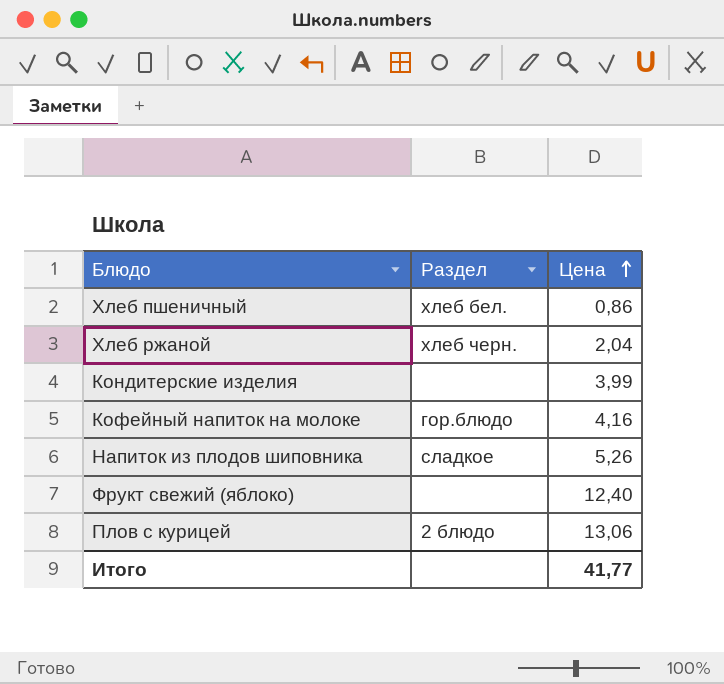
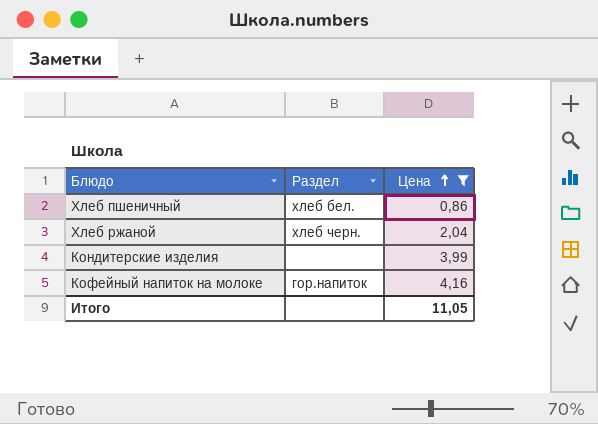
filter: none -> Цена <= 4,16
Кофейный напиток на молоке | Раздел: гор.блюдо -> гор.напиток
Итого | Цена: 41,77 -> 11,05

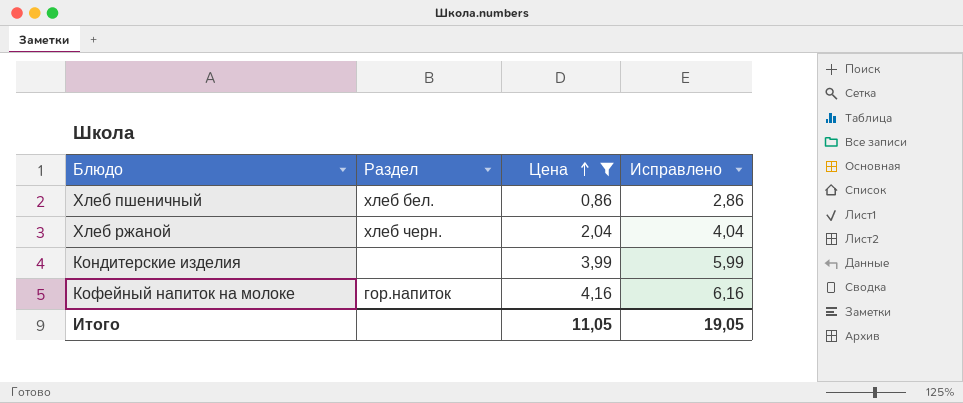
column Исправлено | formula: none -> [Цена] + 2

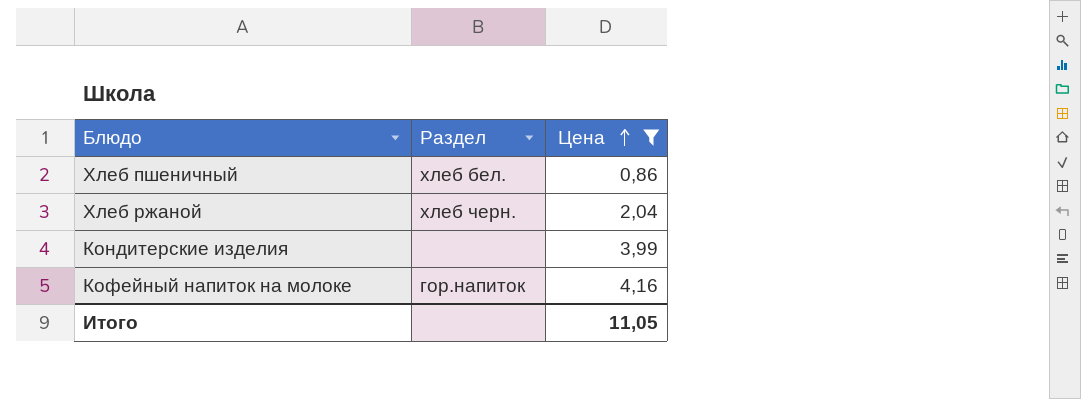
column Исправлено | formula: [Цена] + 2 -> none

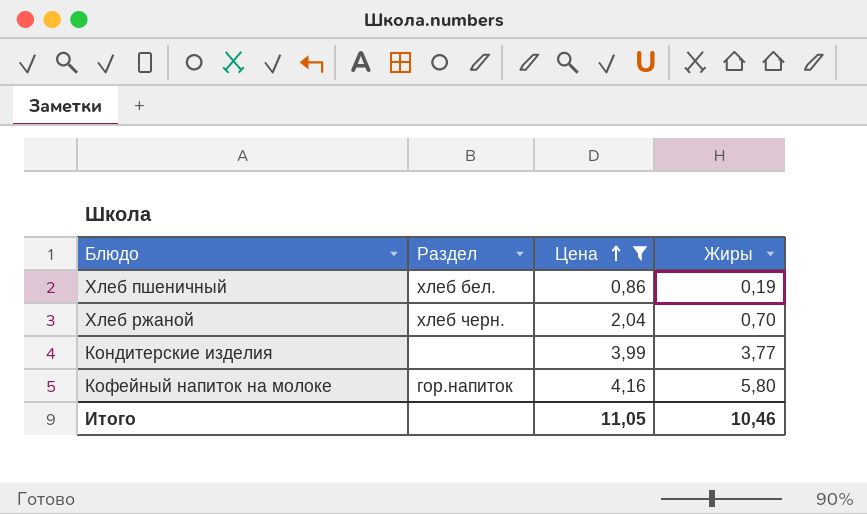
column Жиры | position: none -> 4

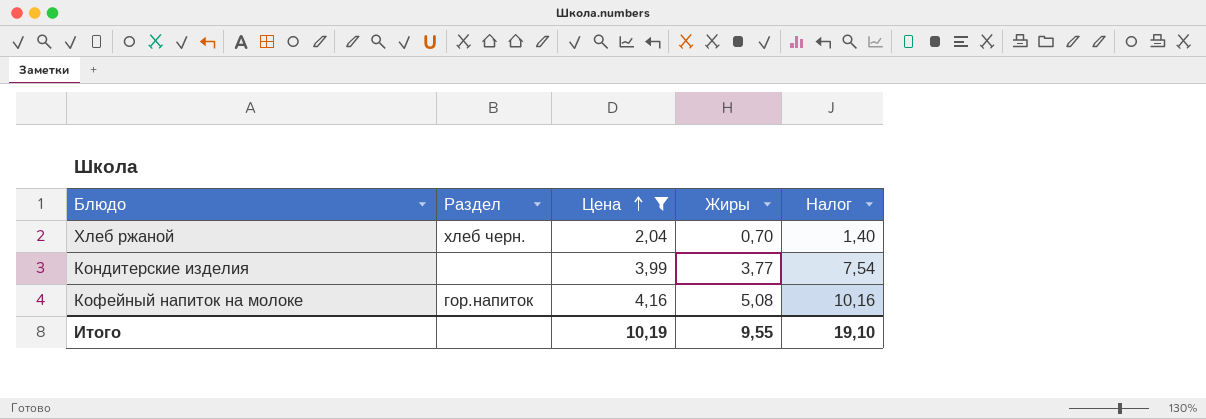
column Налог | formula: none -> [Жиры] * 2
row Хлеб пшеничный: хлеб бел. | 0,86 | 0,19 -> none
Кофейный напиток на молоке | Жиры: 5,80 -> 5,08
Итого | Цена: 11,05 -> 10,19
Итого | Жиры: 10,46 -> 9,55

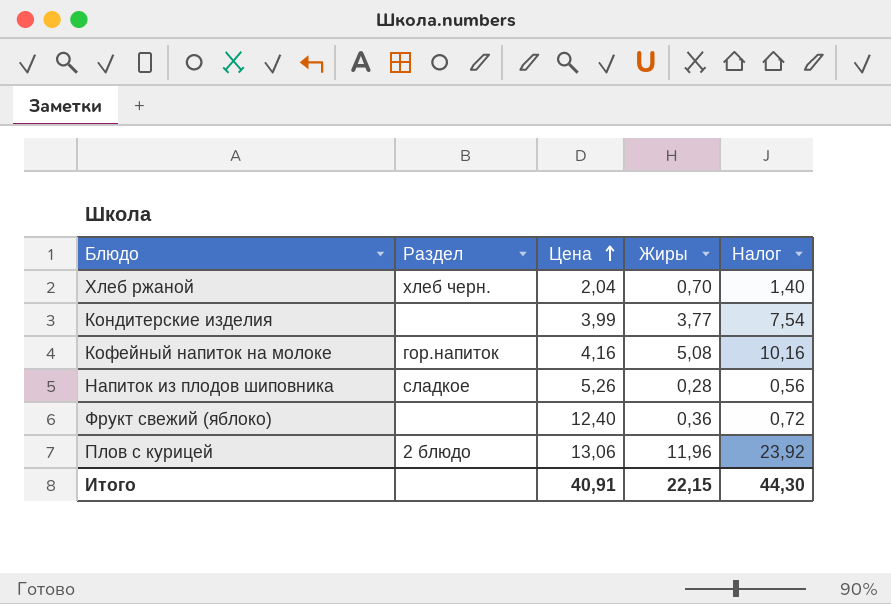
filter: Цена <= 4,16 -> none
Итого | Цена: 10,19 -> 40,91
Итого | Жиры: 9,55 -> 22,15
Итого | Налог: 19,10 -> 44,30

